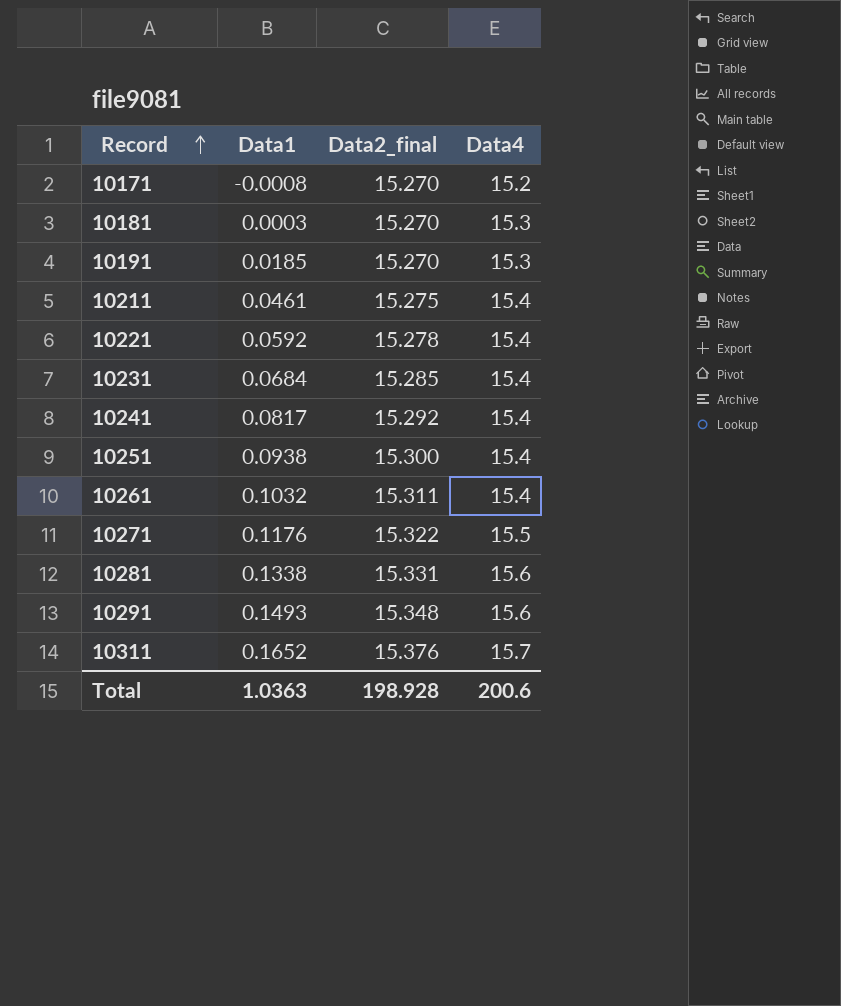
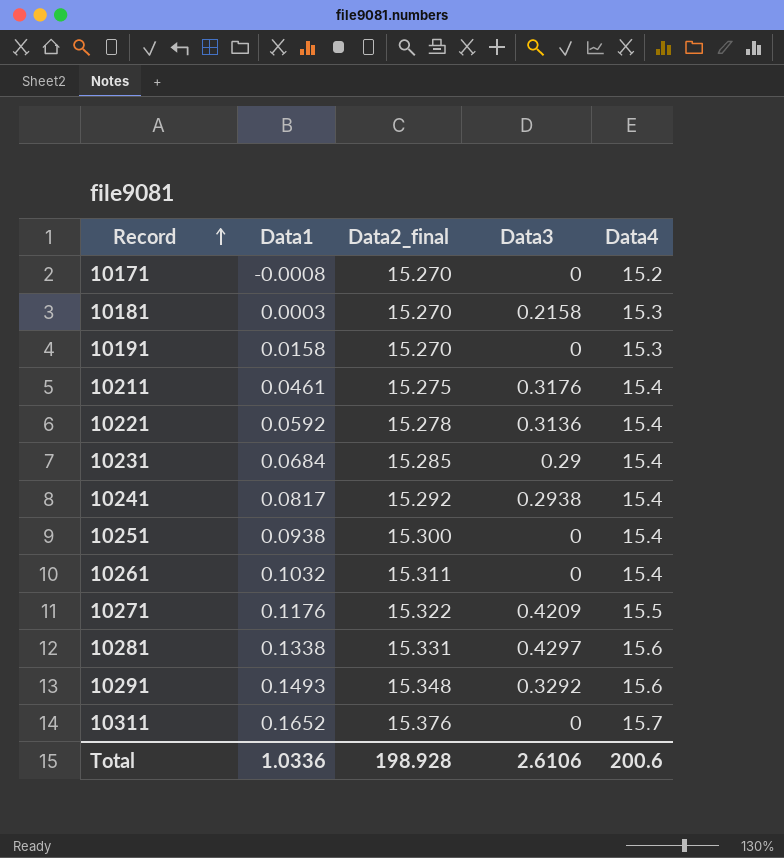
column Data3 | position: none -> 4
10191 | Data1: 0.0185 -> 0.0158
Total | Data1: 1.0363 -> 1.0336

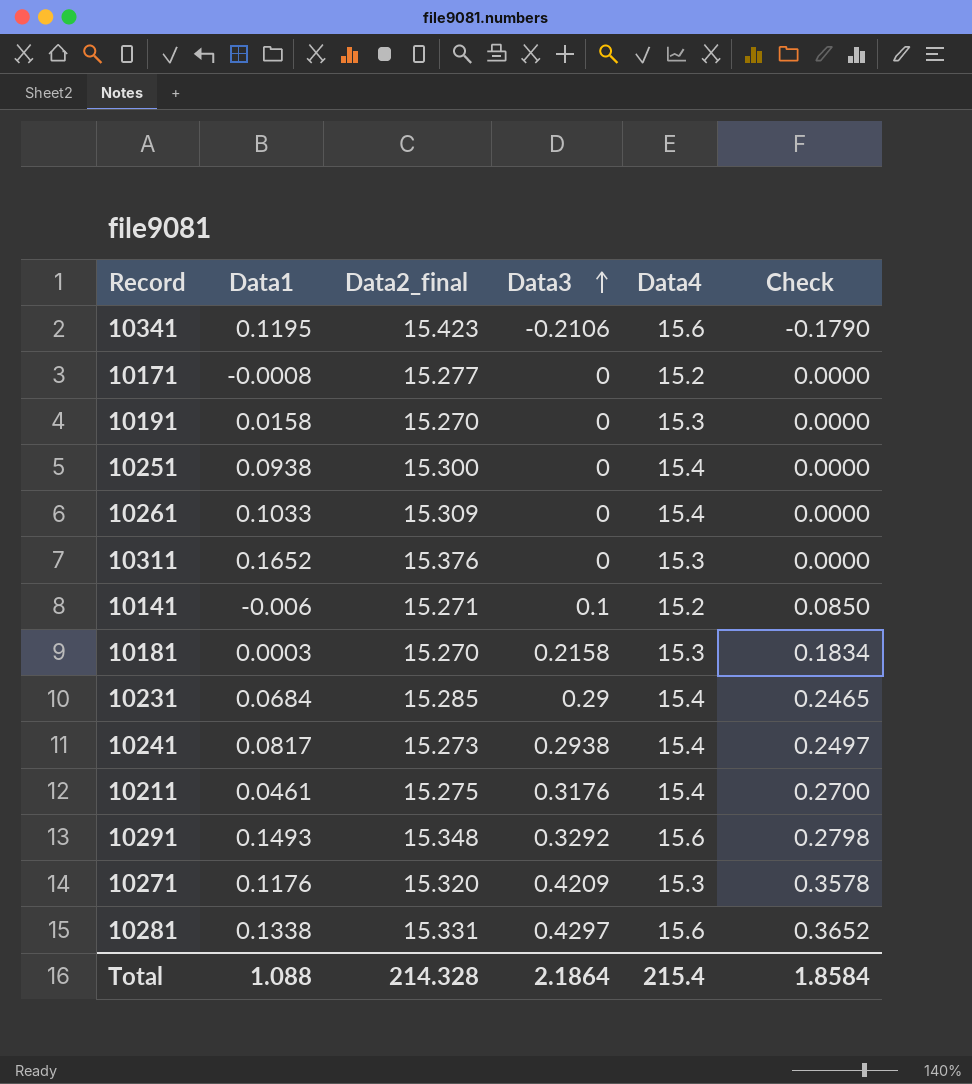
row order: Record ascending -> Data3 ascending
column Check | formula: none -> [Data3] * 0.85
row 10221: 0.0592 | 15.278 | 0.3136 | 15.4 -> none
row 10341: none -> 0.1195 | 15.423 | -0.2106 | 15.6 | -0.1790
10171 | Data2_final: 15.270 -> 15.277
10261 | Data1: 0.1032 -> 0.1033
10261 | Data2_final: 15.311 -> 15.309
10311 | Data4: 15.7 -> 15.3
row 10141: none -> -0.006 | 15.271 | 0.1 | 15.2 | 0.0850
10241 | Data2_final: 15.292 -> 15.273
10271 | Data2_final: 15.322 -> 15.320
10271 | Data4: 15.5 -> 15.3
Total | Data1: 1.0336 -> 1.088
Total | Data2_final: 198.928 -> 214.328
Total | Data3: 2.6106 -> 2.1864
Total | Data4: 200.6 -> 215.4

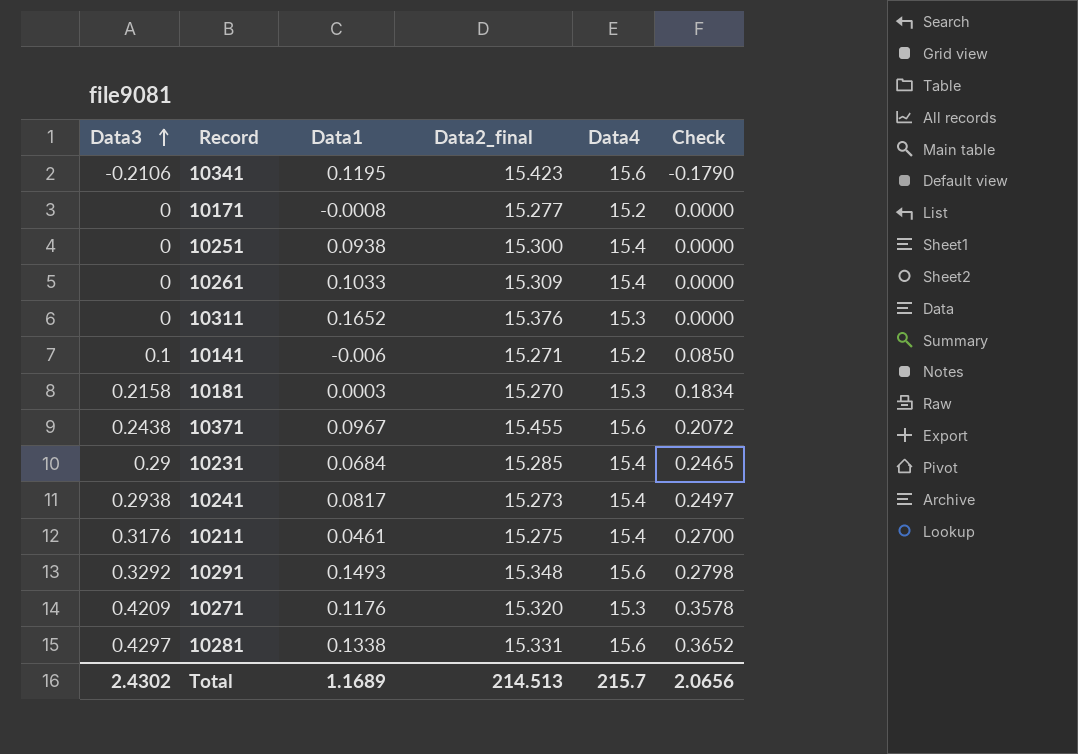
column Data3 | position: 4 -> 1
row 10191: 0.0158 | 15.270 | 0 | 15.3 | 0.0000 -> none
row 10371: none -> 0.2438 | 0.0967 | 15.455 | 15.6 | 0.2072
Total | Data3: 2.1864 -> 2.4302
Total | Data1: 1.088 -> 1.1689
Total | Data2_final: 214.328 -> 214.513
Total | Data4: 215.4 -> 215.7
Total | Check: 1.8584 -> 2.0656

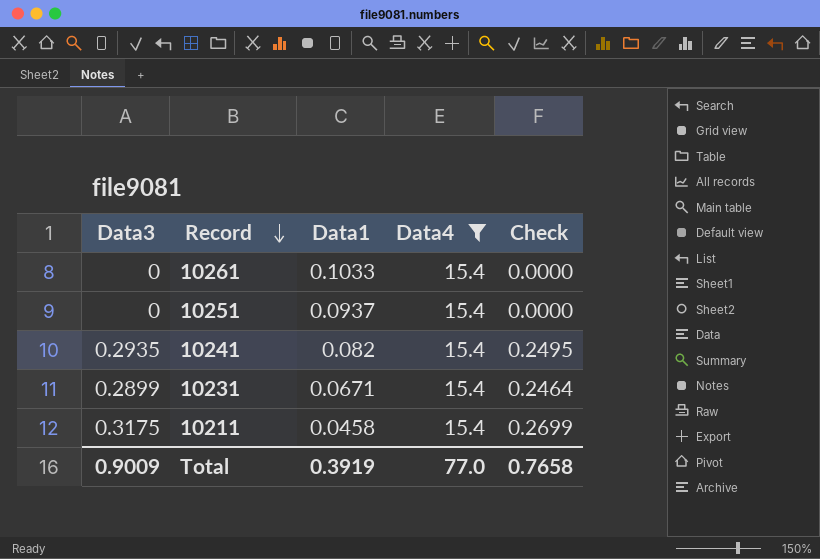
filter: none -> Data4 = 15.4
row order: Data3 ascending -> Record descending
column Data2_final | position: 4 -> none
10251 | Data1: 0.0938 -> 0.0937
10241 | Data3: 0.2938 -> 0.2935
10241 | Data1: 0.0817 -> 0.082
10241 | Check: 0.2497 -> 0.2495
10231 | Data3: 0.29 -> 0.2899
10231 | Data1: 0.0684 -> 0.0671
10231 | Check: 0.2465 -> 0.2464
10211 | Data3: 0.3176 -> 0.3175
10211 | Data1: 0.0461 -> 0.0458
10211 | Check: 0.2700 -> 0.2699
Total | Data3: 2.4302 -> 0.9009
Total | Data1: 1.1689 -> 0.3919
Total | Data4: 215.7 -> 77.0
Total | Check: 2.0656 -> 0.7658

